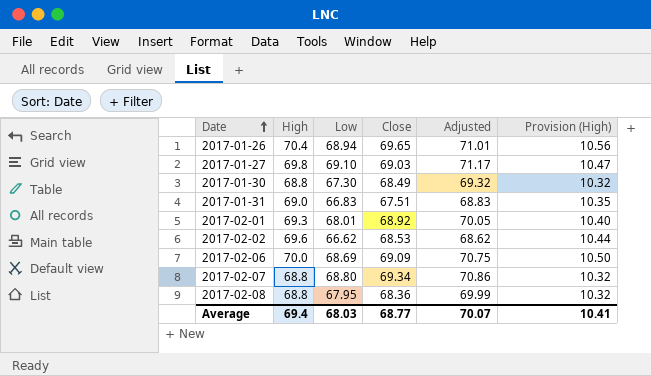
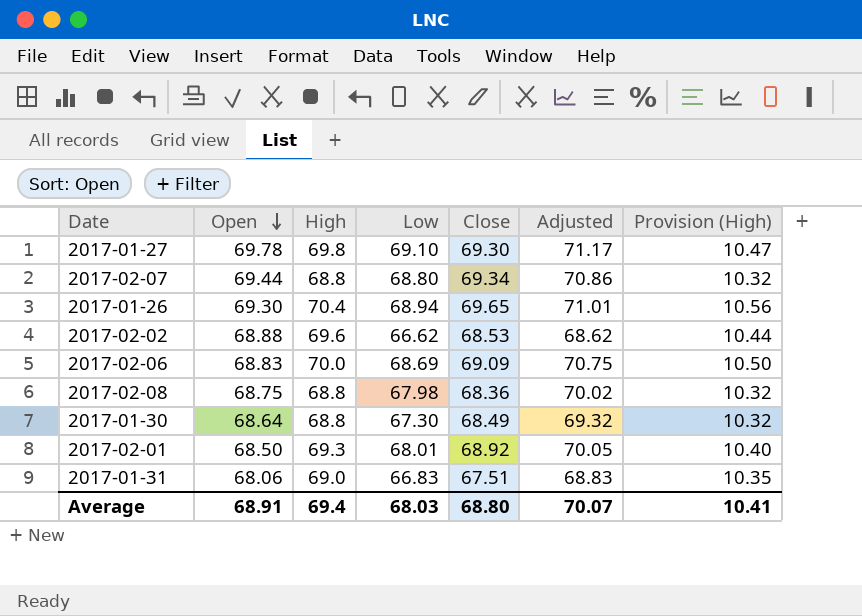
row order: Date ascending -> Open descending
column Open | position: none -> 2
2017-01-27 | Close: 69.03 -> 69.30
2017-02-08 | Low: 67.95 -> 67.98
2017-02-08 | Adjusted: 69.99 -> 70.02
Average | Close: 68.77 -> 68.80

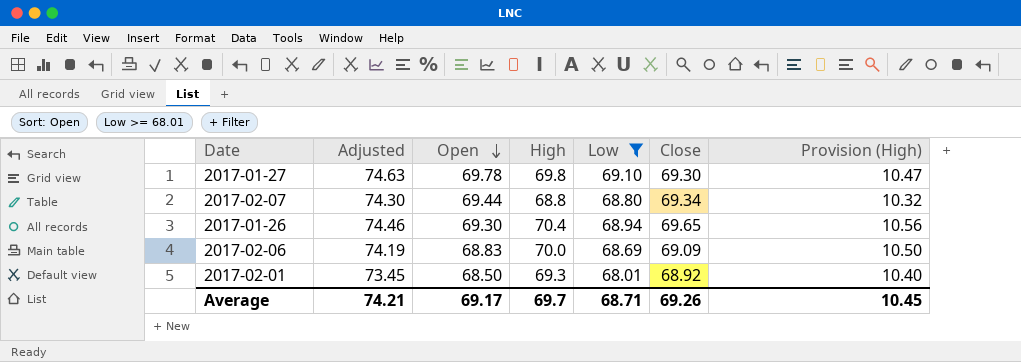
filter: none -> Low >= 68.01
column Adjusted | formula: [Low] * 1.03 -> [Low] * 1.08
column Adjusted | position: 6 -> 2
Average | Adjusted: 70.07 -> 74.21
Average | Open: 68.91 -> 69.17
Average | High: 69.4 -> 69.7
Average | Low: 68.03 -> 68.71
Average | Close: 68.80 -> 69.26
Average | Provision (High): 10.41 -> 10.45

